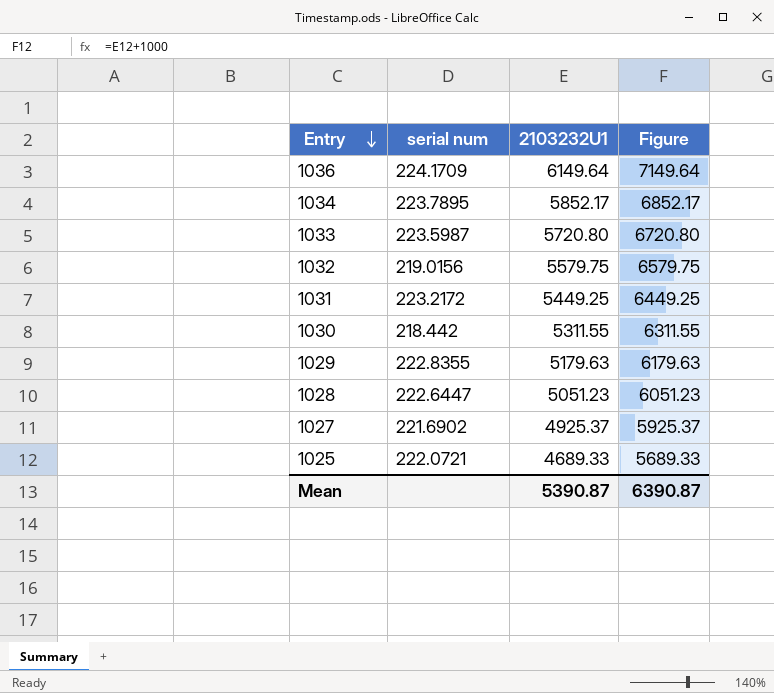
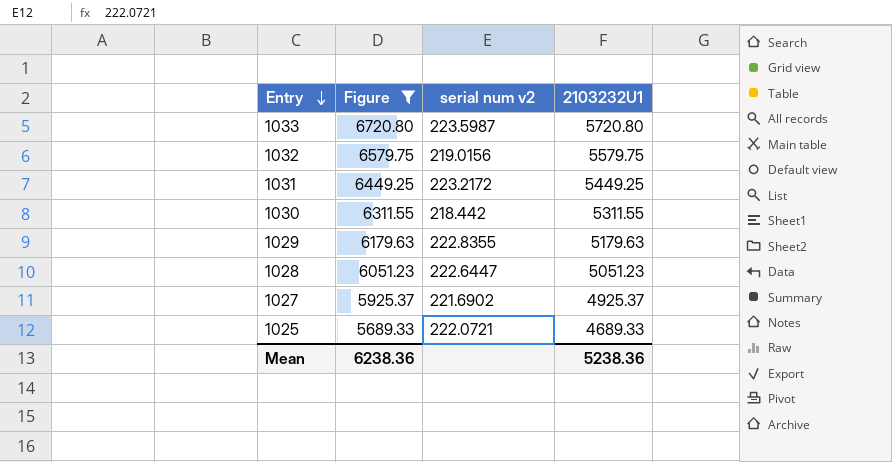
filter: none -> Figure <= 6720.80
column Figure | position: 4 -> 2
column name: serial num -> serial num v2
Mean | Figure: 6390.87 -> 6238.36
Mean | 2103232U1: 5390.87 -> 5238.36

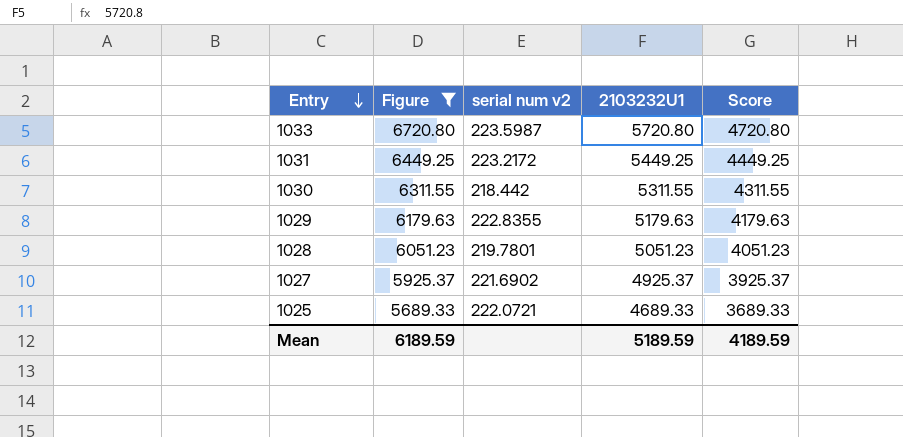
column Score | formula: none -> [2103232U1] - 1000
row 1032: 6579.75 | 219.0156 | 5579.75 -> none
1028 | serial num v2: 222.6447 -> 219.7801
Mean | Figure: 6238.36 -> 6189.59
Mean | 2103232U1: 5238.36 -> 5189.59

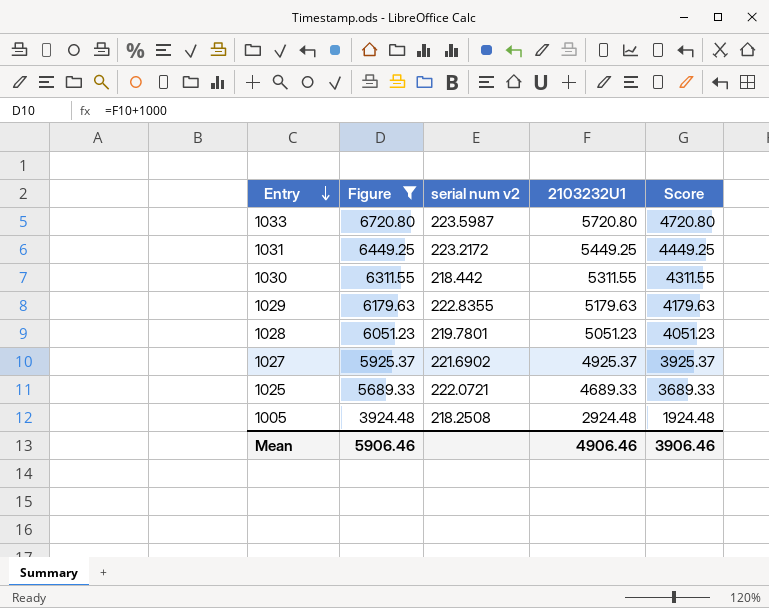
row 1005: none -> 3924.48 | 218.2508 | 2924.48 | 1924.48
Mean | Figure: 6189.59 -> 5906.46
Mean | 2103232U1: 5189.59 -> 4906.46
Mean | Score: 4189.59 -> 3906.46

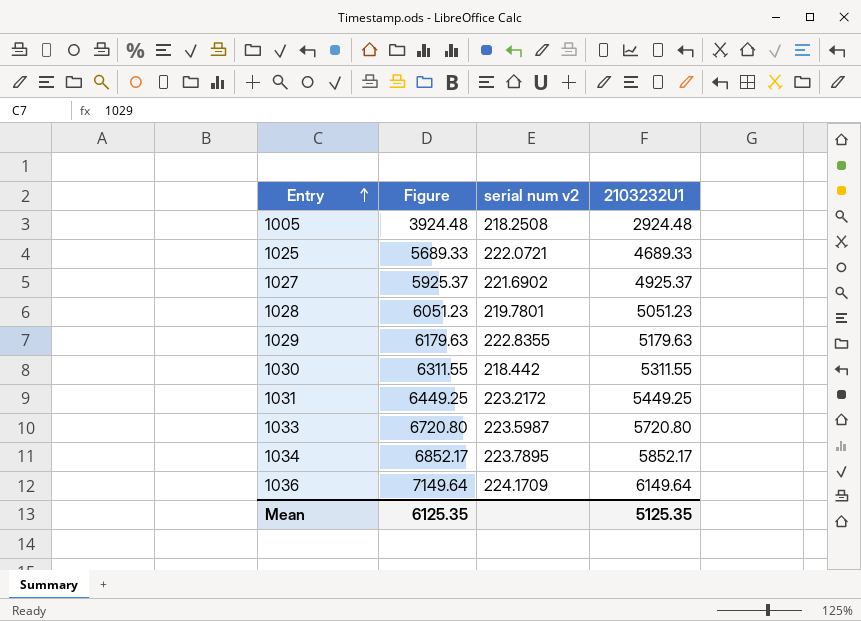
filter: Figure <= 6720.80 -> none
row order: Entry descending -> Entry ascending
column Score | formula: [2103232U1] - 1000 -> none
Mean | Figure: 5906.46 -> 6125.35
Mean | 2103232U1: 4906.46 -> 5125.35

